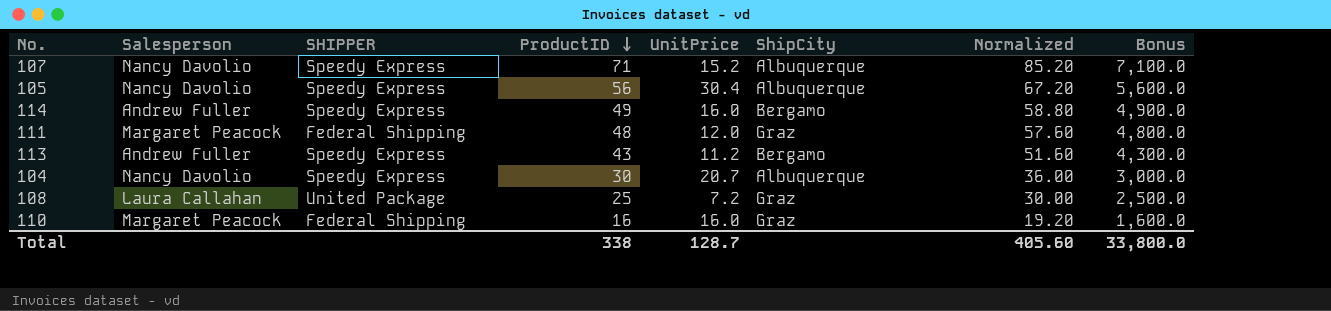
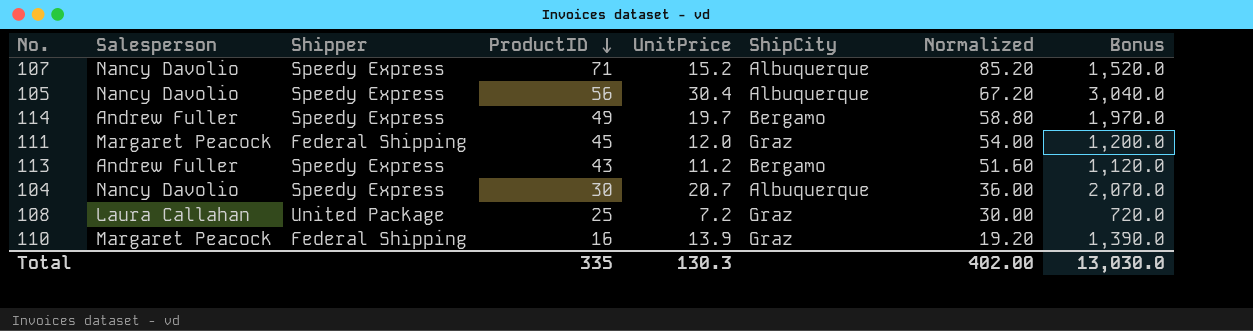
column name: SHIPPER -> Shipper
column Bonus | formula: [ProductID] * 100 -> [UnitPrice] * 100
114 | UnitPrice: 16.0 -> 19.7
111 | ProductID: 48 -> 45
111 | Normalized: 57.60 -> 54.00
110 | UnitPrice: 16.0 -> 13.9
Total | ProductID: 338 -> 335
Total | UnitPrice: 128.7 -> 130.3
Total | Normalized: 405.60 -> 402.00
Total | Bonus: 33,800.0 -> 13,030.0

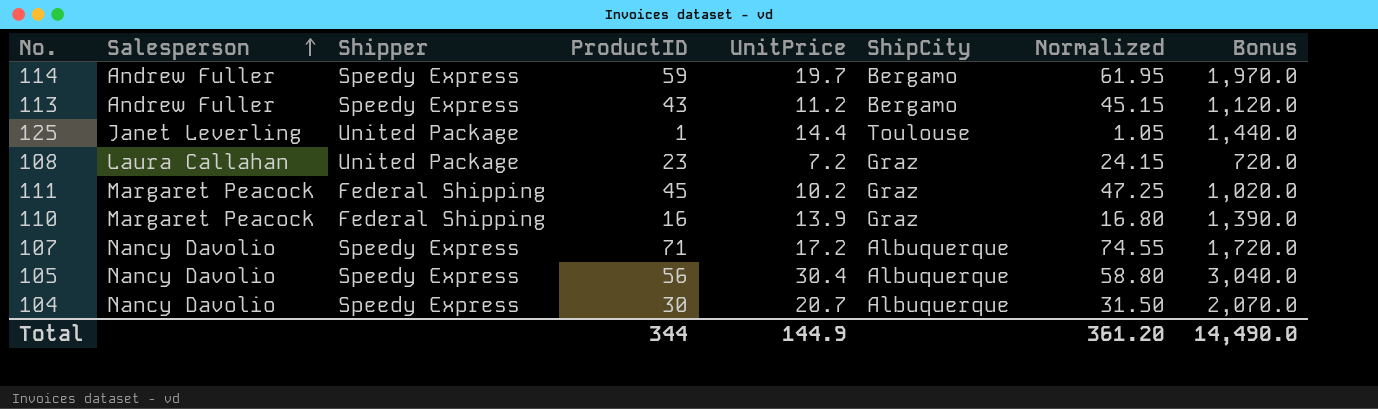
row order: ProductID descending -> Salesperson ascending
column Normalized | formula: [ProductID] * 1.2 -> [ProductID] * 1.05
114 | ProductID: 49 -> 59
row 125: none -> Janet Leverling | United Package | 1 | 14.4 | Toulouse | 1.05 | 1,440.0
108 | ProductID: 25 -> 23
111 | UnitPrice: 12.0 -> 10.2
111 | Bonus: 1,200.0 -> 1,020.0
107 | UnitPrice: 15.2 -> 17.2
107 | Bonus: 1,520.0 -> 1,720.0
Total | ProductID: 335 -> 344
Total | UnitPrice: 130.3 -> 144.9
Total | Normalized: 402.00 -> 361.20
Total | Bonus: 13,030.0 -> 14,490.0

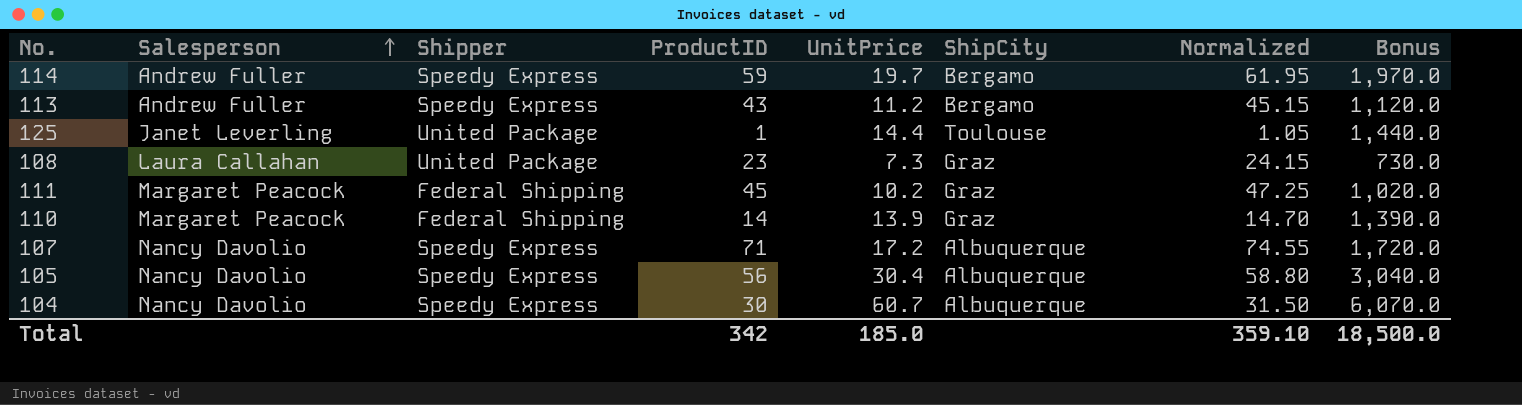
108 | UnitPrice: 7.2 -> 7.3
108 | Bonus: 720.0 -> 730.0
110 | ProductID: 16 -> 14
110 | Normalized: 16.80 -> 14.70
104 | UnitPrice: 20.7 -> 60.7
104 | Bonus: 2,070.0 -> 6,070.0
Total | ProductID: 344 -> 342
Total | UnitPrice: 144.9 -> 185.0
Total | Normalized: 361.20 -> 359.10
Total | Bonus: 14,490.0 -> 18,500.0

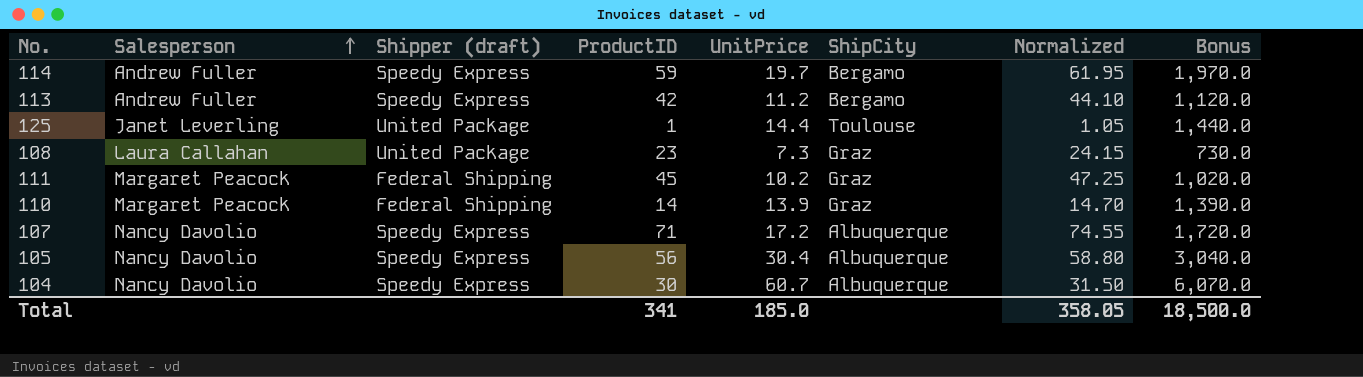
column name: Shipper -> Shipper (draft)
113 | ProductID: 43 -> 42
113 | Normalized: 45.15 -> 44.10
Total | ProductID: 342 -> 341
Total | Normalized: 359.10 -> 358.05

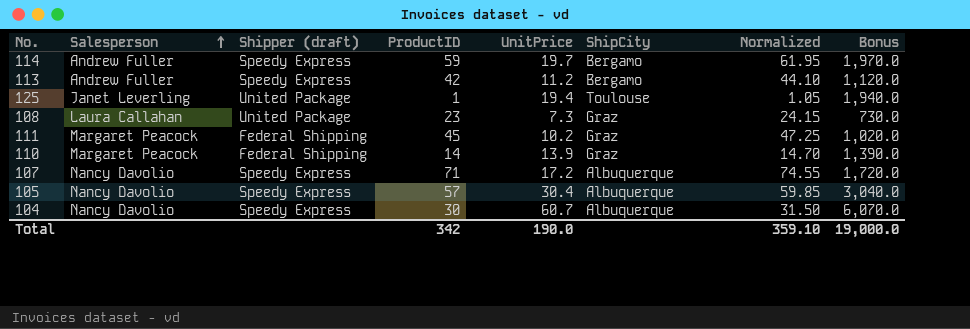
125 | UnitPrice: 14.4 -> 19.4
125 | Bonus: 1,440.0 -> 1,940.0
105 | ProductID: 56 -> 57
105 | Normalized: 58.80 -> 59.85
Total | ProductID: 341 -> 342
Total | UnitPrice: 185.0 -> 190.0
Total | Normalized: 358.05 -> 359.10
Total | Bonus: 18,500.0 -> 19,000.0

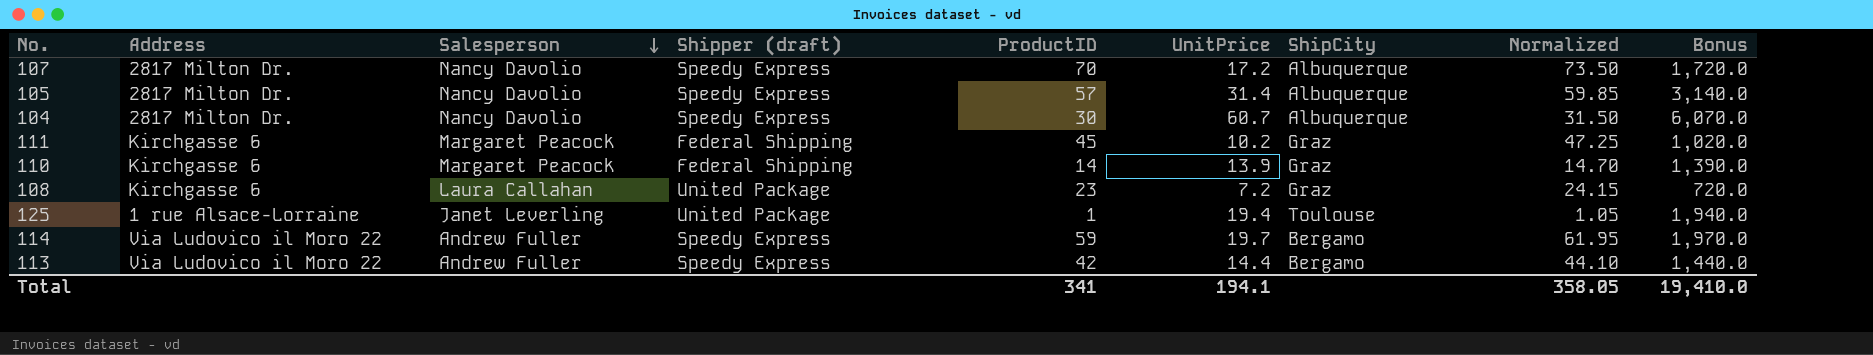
row order: Salesperson ascending -> Salesperson descending
column Address | position: none -> 2
107 | ProductID: 71 -> 70
107 | Normalized: 74.55 -> 73.50
105 | UnitPrice: 30.4 -> 31.4
105 | Bonus: 3,040.0 -> 3,140.0
108 | UnitPrice: 7.3 -> 7.2
108 | Bonus: 730.0 -> 720.0
113 | UnitPrice: 11.2 -> 14.4
113 | Bonus: 1,120.0 -> 1,440.0
Total | ProductID: 342 -> 341
Total | UnitPrice: 190.0 -> 194.1
Total | Normalized: 359.10 -> 358.05
Total | Bonus: 19,000.0 -> 19,410.0

